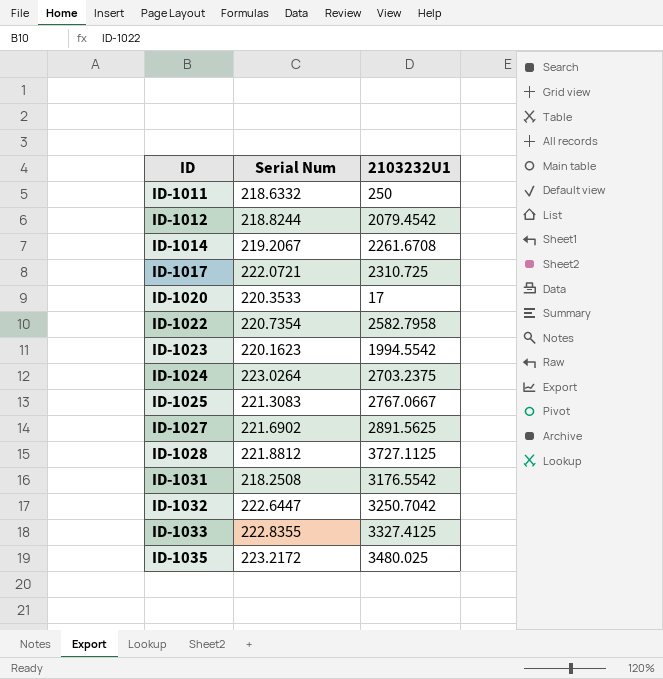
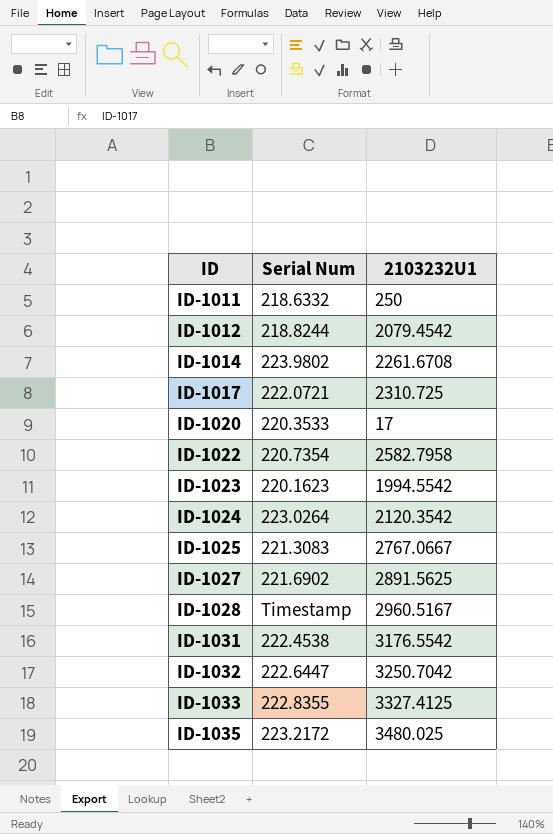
ID-1014 | Serial Num: 219.2067 -> 223.9802
ID-1024 | 2103232U1: 2703.2375 -> 2120.3542
ID-1028 | Serial Num: 221.8812 -> Timestamp
ID-1028 | 2103232U1: 3727.1125 -> 2960.5167
ID-1031 | Serial Num: 218.2508 -> 222.4538

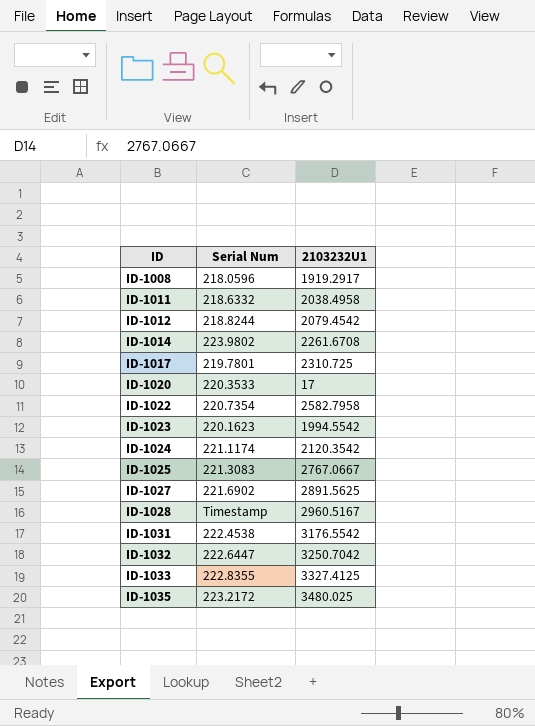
row ID-1008: none -> 218.0596 | 1919.2917
ID-1011 | 2103232U1: 250 -> 2038.4958
ID-1017 | Serial Num: 222.0721 -> 219.7801
ID-1024 | Serial Num: 223.0264 -> 221.1174

